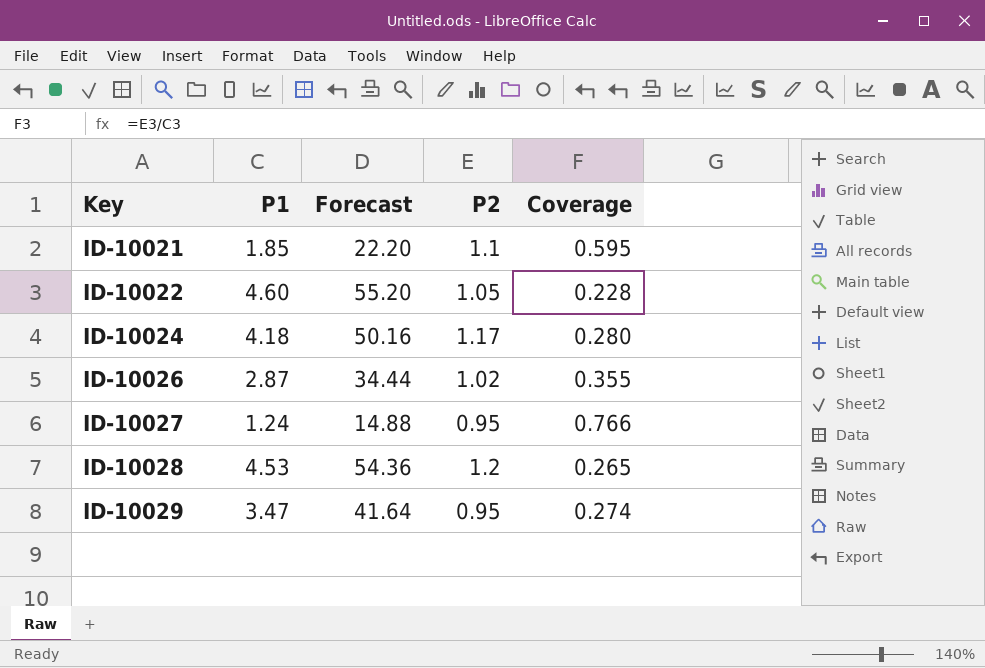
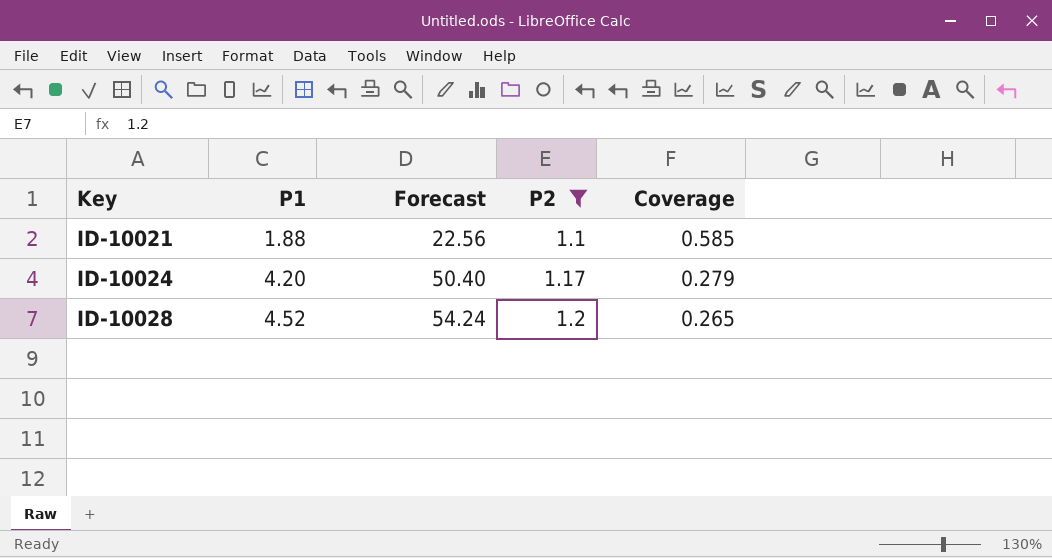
filter: none -> P2 >= 1.1
ID-10021 | P1: 1.85 -> 1.88
ID-10021 | Forecast: 22.20 -> 22.56
ID-10021 | Coverage: 0.595 -> 0.585
ID-10024 | P1: 4.18 -> 4.20
ID-10024 | Forecast: 50.16 -> 50.40
ID-10024 | Coverage: 0.280 -> 0.279
ID-10028 | P1: 4.53 -> 4.52
ID-10028 | Forecast: 54.36 -> 54.24

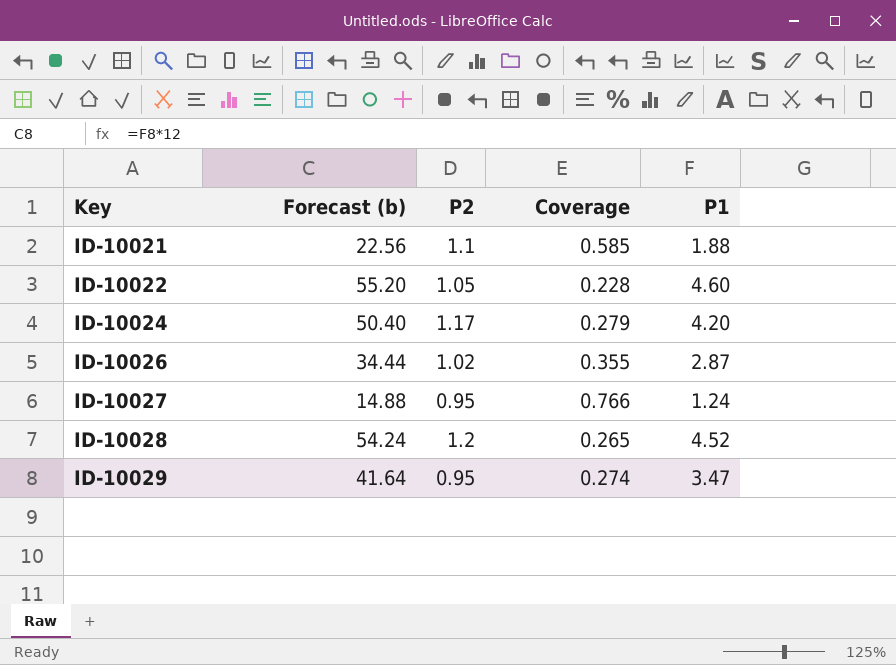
filter: P2 >= 1.1 -> none
column name: Forecast -> Forecast (b)
column P1 | position: 2 -> 5

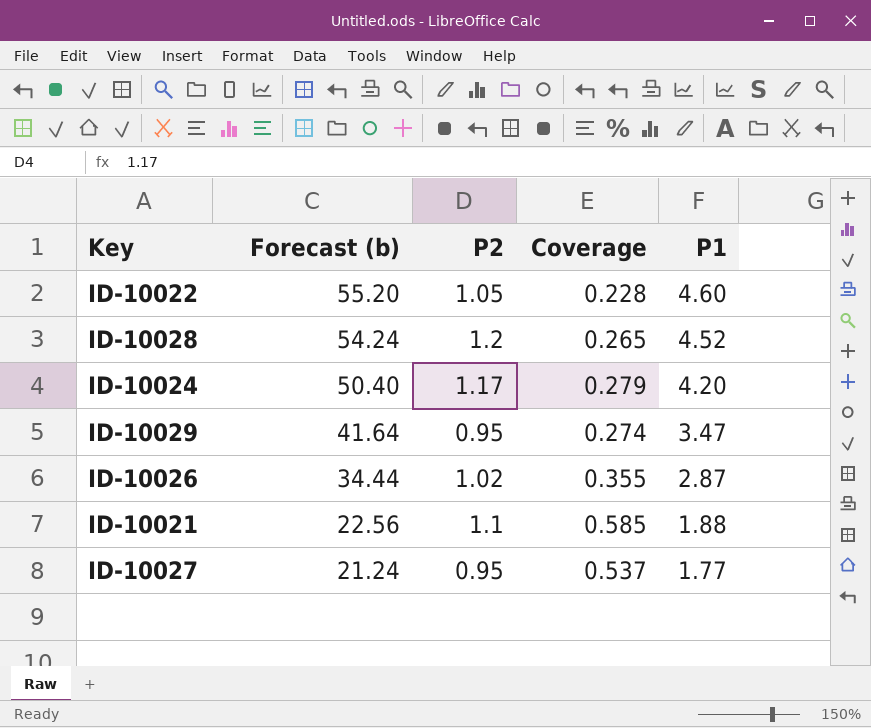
row order: Key ascending -> Forecast (b) descending
ID-10027 | Forecast (b): 14.88 -> 21.24
ID-10027 | Coverage: 0.766 -> 0.537
ID-10027 | P1: 1.24 -> 1.77

